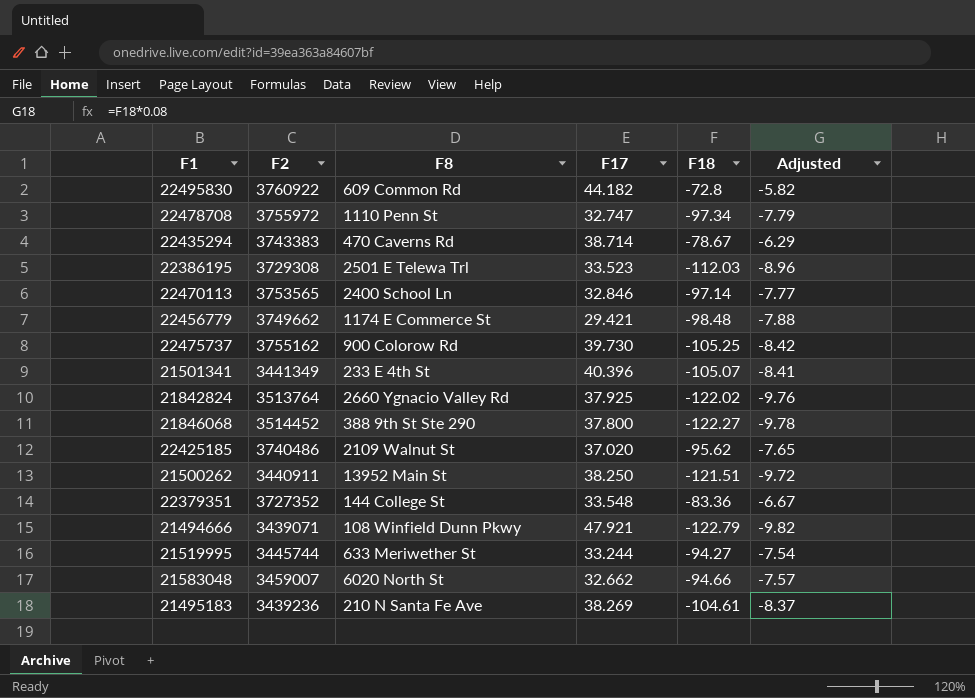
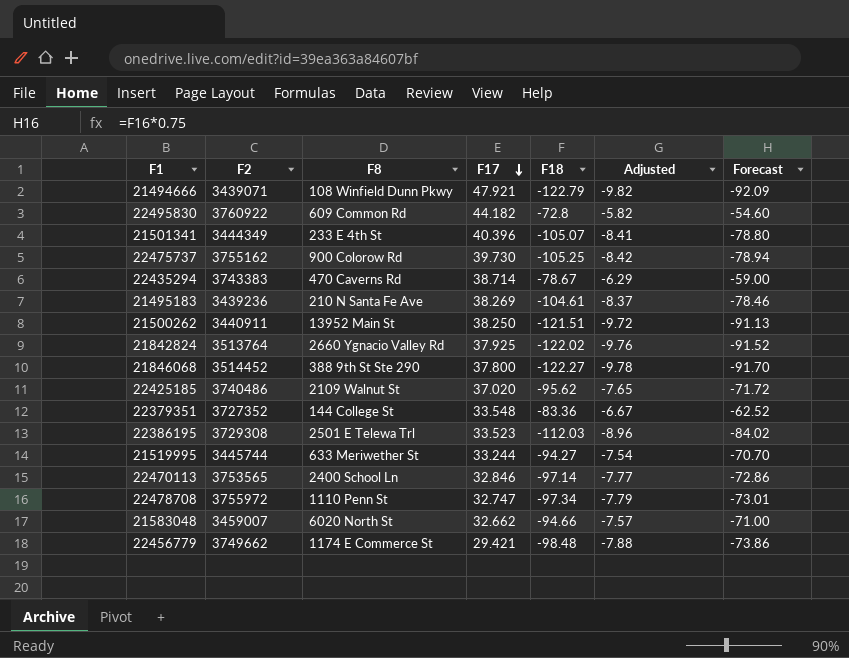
row order: none -> F17 descending
column Forecast | formula: none -> [F18] * 0.75
21501341 | F2: 3441349 -> 3444349

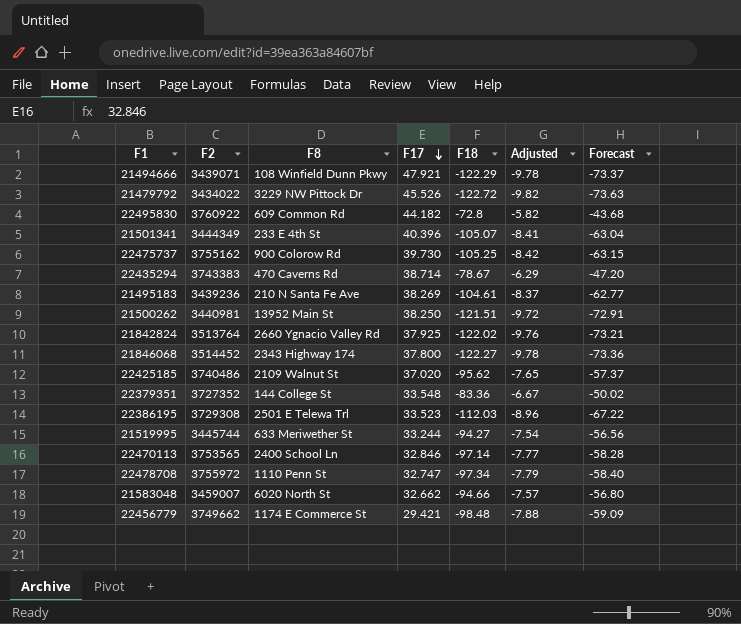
column Forecast | formula: [F18] * 0.75 -> [F18] * 0.6
21494666 | F18: -122.79 -> -122.29
21494666 | Adjusted: -9.82 -> -9.78
row 21479792: none -> 3434022 | 3229 NW Pittock Dr | 45.526 | -122.72 | -9.82 | -73.63
21500262 | F2: 3440911 -> 3440981
21846068 | F8: 388 9th St Ste 290 -> 2343 Highway 174

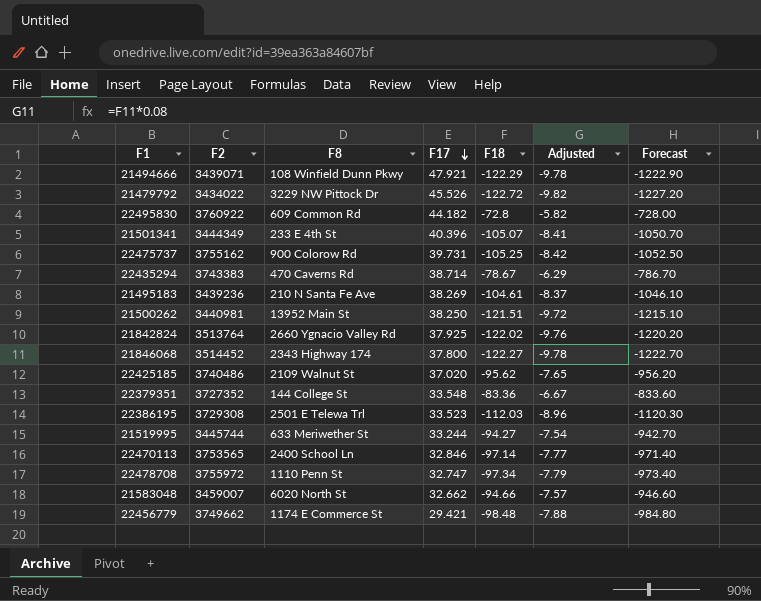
column Forecast | formula: [F18] * 0.6 -> [F18] * 10
22475737 | F17: 39.730 -> 39.731

